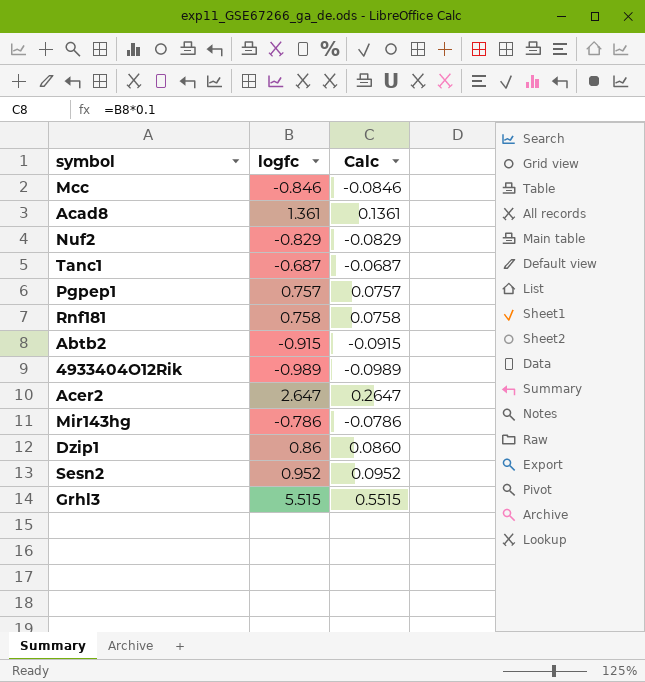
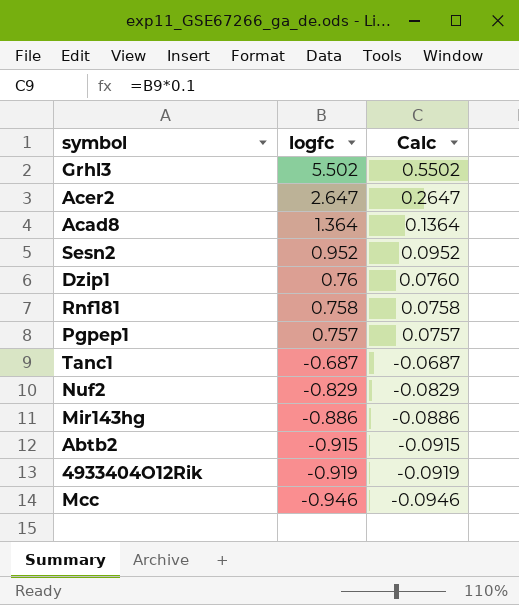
row order: none -> logfc descending
Grhl3 | logfc: 5.515 -> 5.502
Grhl3 | Calc: 0.5515 -> 0.5502
Acad8 | logfc: 1.361 -> 1.364
Acad8 | Calc: 0.1361 -> 0.1364
Dzip1 | logfc: 0.86 -> 0.76
Dzip1 | Calc: 0.0860 -> 0.0760
Mir143hg | logfc: -0.786 -> -0.886
Mir143hg | Calc: -0.0786 -> -0.0886
4933404O12Rik | logfc: -0.989 -> -0.919
4933404O12Rik | Calc: -0.0989 -> -0.0919
Mcc | logfc: -0.846 -> -0.946
Mcc | Calc: -0.0846 -> -0.0946

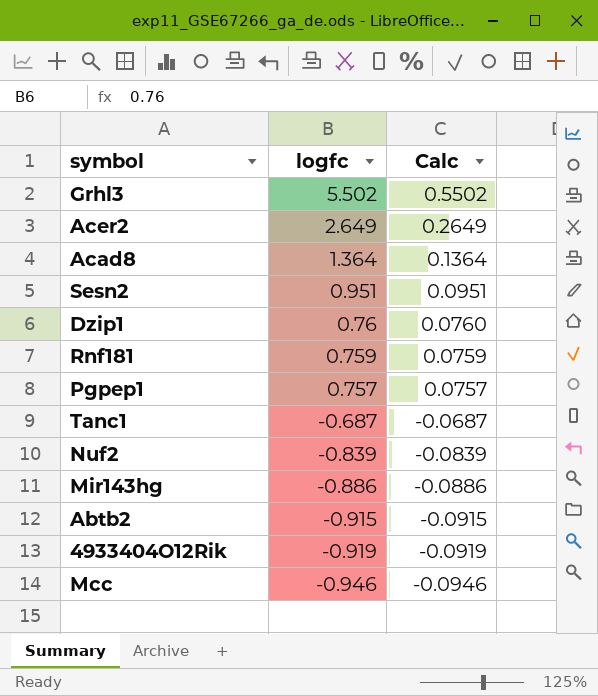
Acer2 | logfc: 2.647 -> 2.649
Acer2 | Calc: 0.2647 -> 0.2649
Sesn2 | logfc: 0.952 -> 0.951
Sesn2 | Calc: 0.0952 -> 0.0951
Rnf181 | logfc: 0.758 -> 0.759
Rnf181 | Calc: 0.0758 -> 0.0759
Nuf2 | logfc: -0.829 -> -0.839
Nuf2 | Calc: -0.0829 -> -0.0839

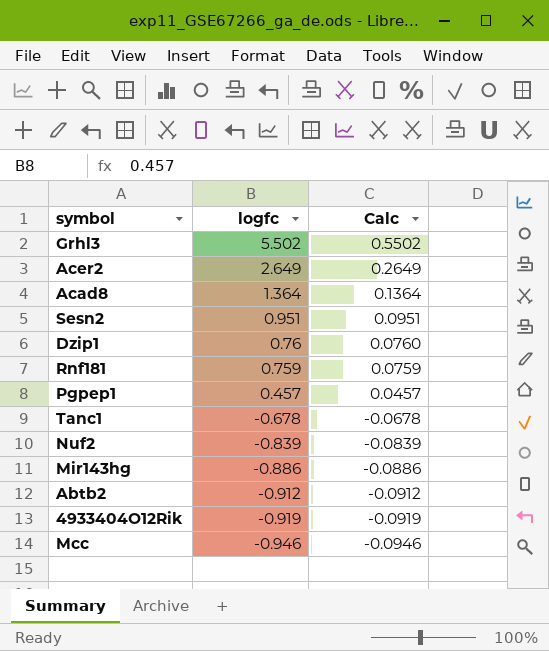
Pgpep1 | logfc: 0.757 -> 0.457
Pgpep1 | Calc: 0.0757 -> 0.0457
Tanc1 | logfc: -0.687 -> -0.678
Tanc1 | Calc: -0.0687 -> -0.0678
Abtb2 | logfc: -0.915 -> -0.912
Abtb2 | Calc: -0.0915 -> -0.0912

